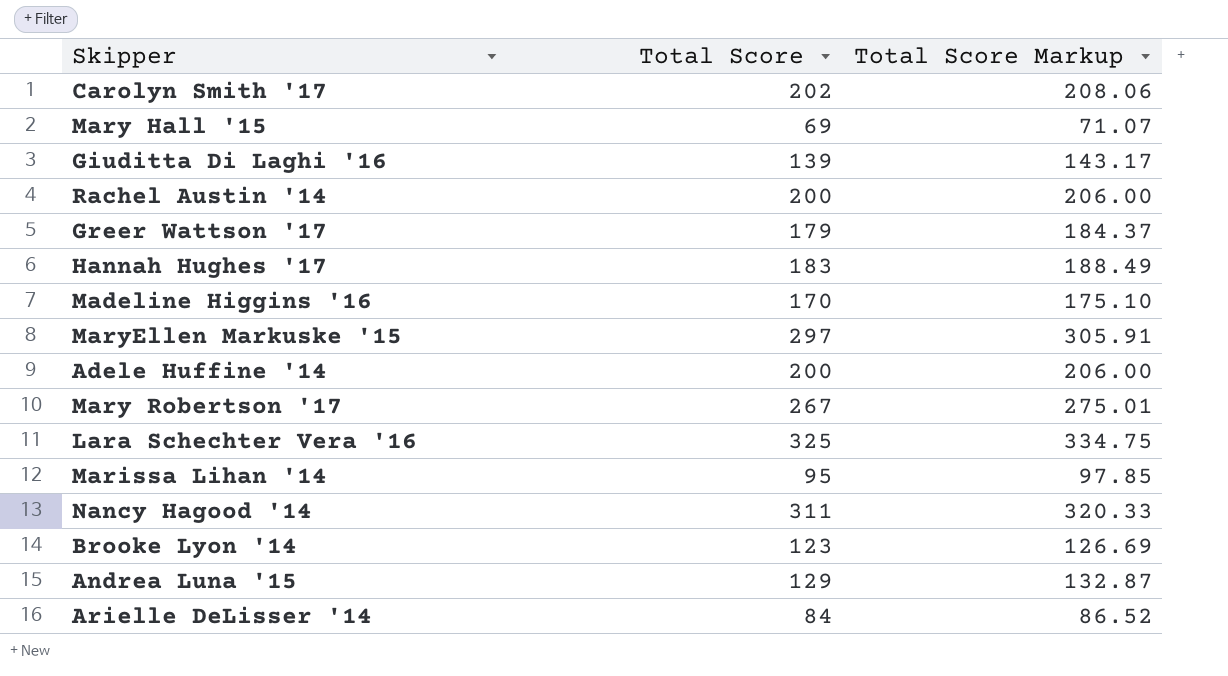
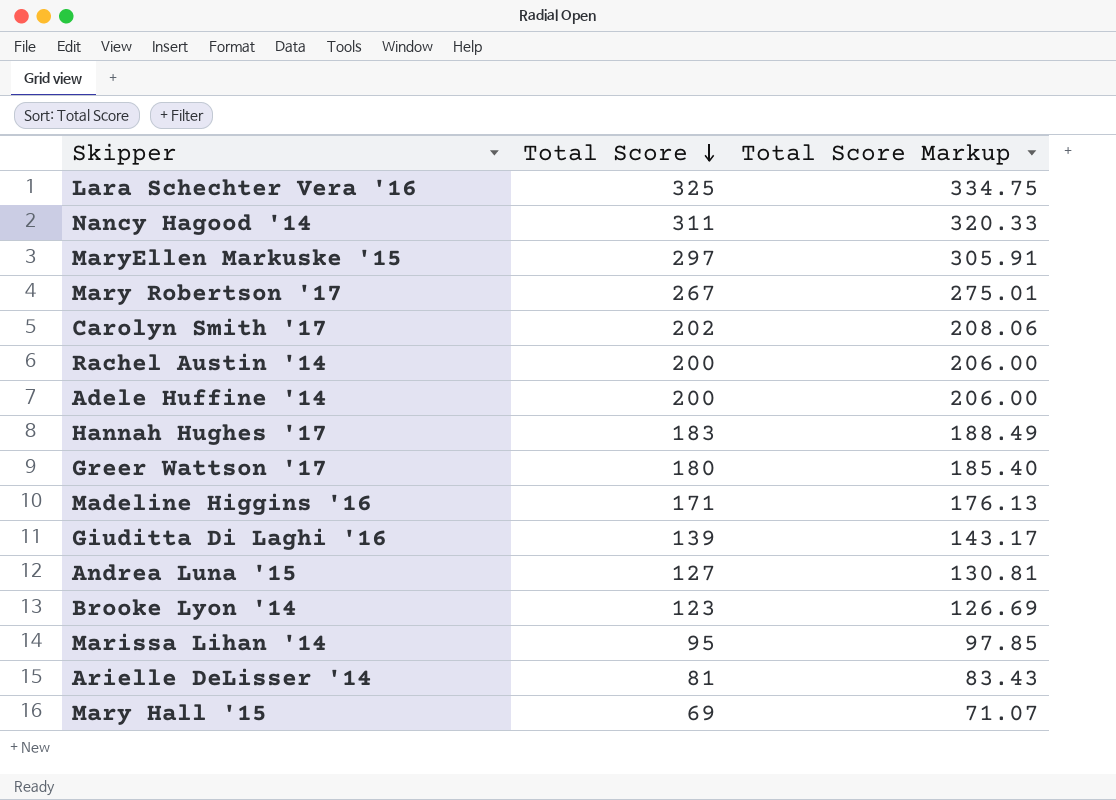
row order: none -> Total Score descending
Greer Wattson '17 | Total Score: 179 -> 180
Greer Wattson '17 | Total Score Markup: 184.37 -> 185.40
Madeline Higgins '16 | Total Score: 170 -> 171
Madeline Higgins '16 | Total Score Markup: 175.10 -> 176.13
Andrea Luna '15 | Total Score: 129 -> 127
Andrea Luna '15 | Total Score Markup: 132.87 -> 130.81
Arielle DeLisser '14 | Total Score: 84 -> 81
Arielle DeLisser '14 | Total Score Markup: 86.52 -> 83.43

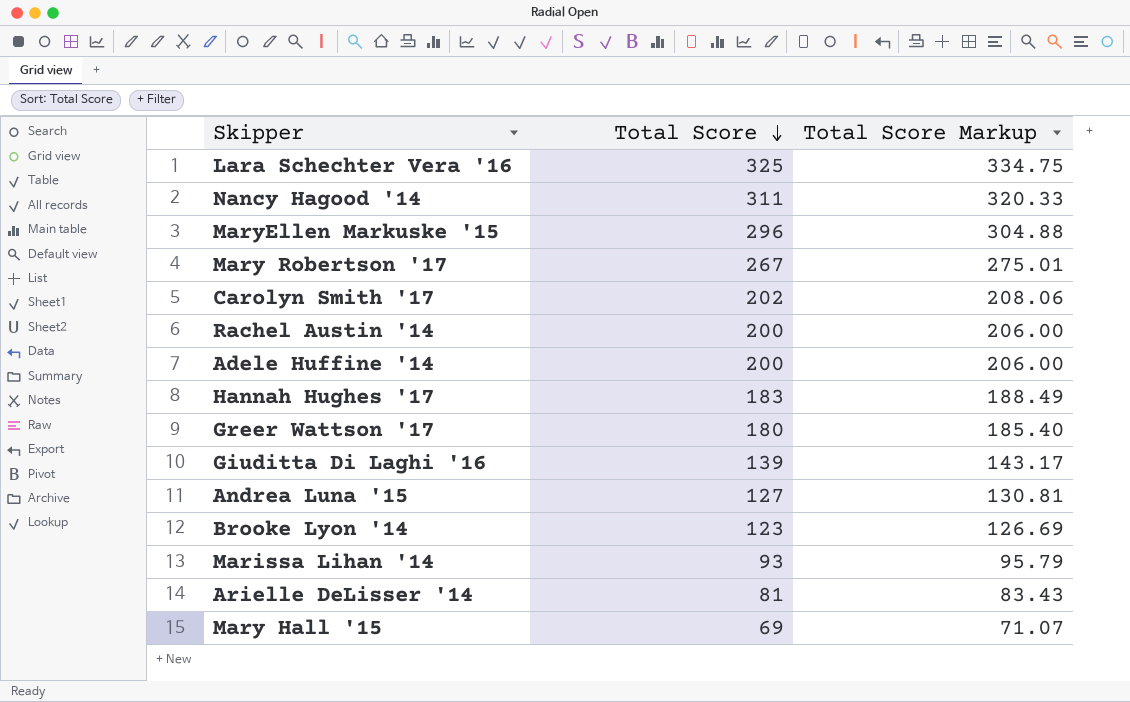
row Madeline Higgins '16: 171 | 176.13 -> none
MaryEllen Markuske '15 | Total Score: 297 -> 296
MaryEllen Markuske '15 | Total Score Markup: 305.91 -> 304.88
Marissa Lihan '14 | Total Score: 95 -> 93
Marissa Lihan '14 | Total Score Markup: 97.85 -> 95.79

